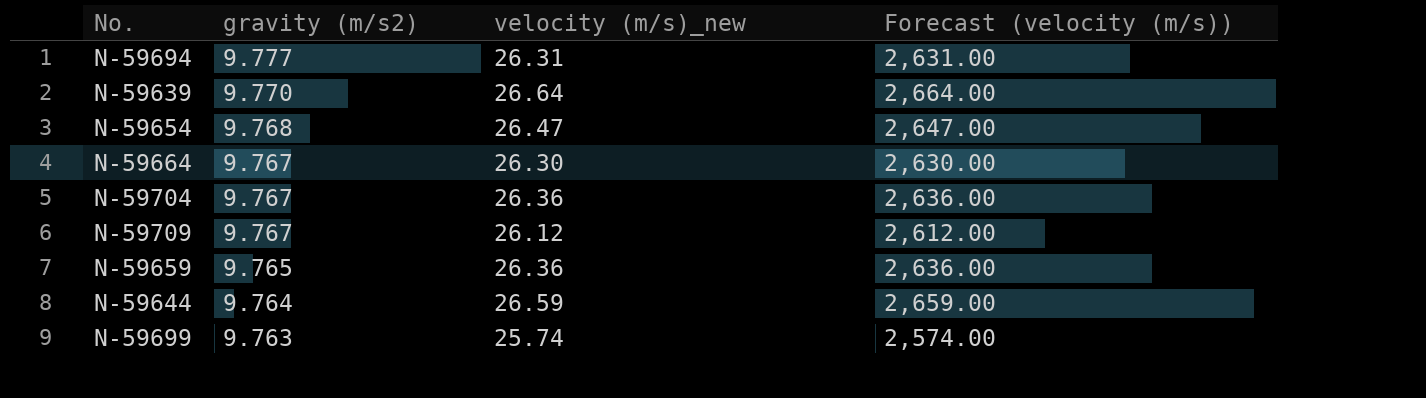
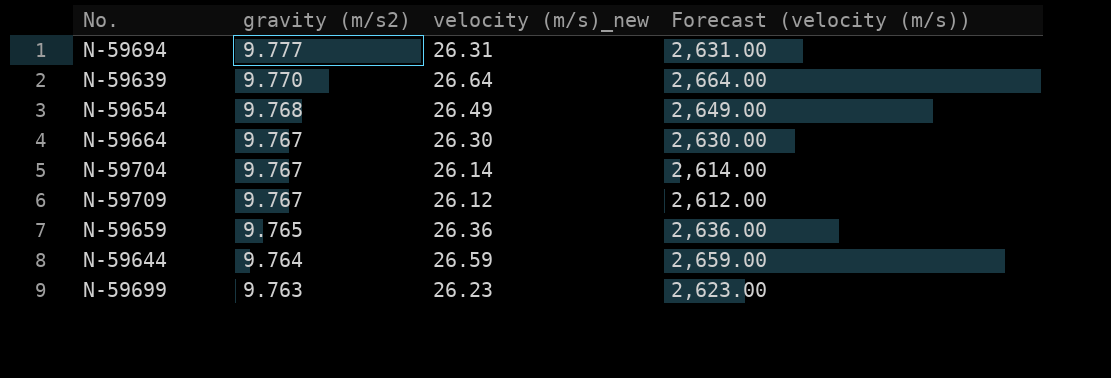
N-59654 | velocity (m/s)_new: 26.47 -> 26.49
N-59654 | Forecast (velocity (m/s)): 2,647.00 -> 2,649.00
N-59704 | velocity (m/s)_new: 26.36 -> 26.14
N-59704 | Forecast (velocity (m/s)): 2,636.00 -> 2,614.00
N-59699 | velocity (m/s)_new: 25.74 -> 26.23
N-59699 | Forecast (velocity (m/s)): 2,574.00 -> 2,623.00

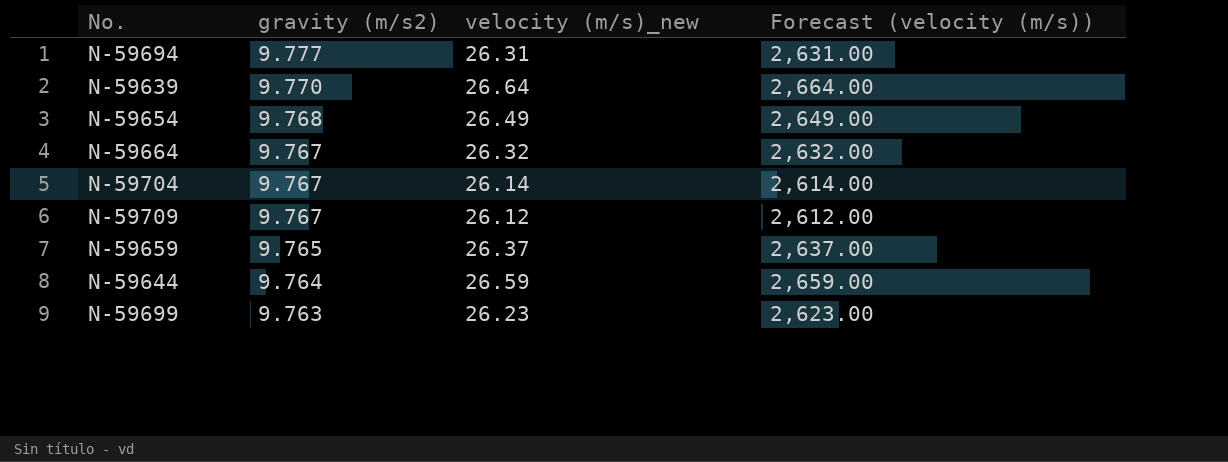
N-59664 | velocity (m/s)_new: 26.30 -> 26.32
N-59664 | Forecast (velocity (m/s)): 2,630.00 -> 2,632.00
N-59659 | velocity (m/s)_new: 26.36 -> 26.37
N-59659 | Forecast (velocity (m/s)): 2,636.00 -> 2,637.00

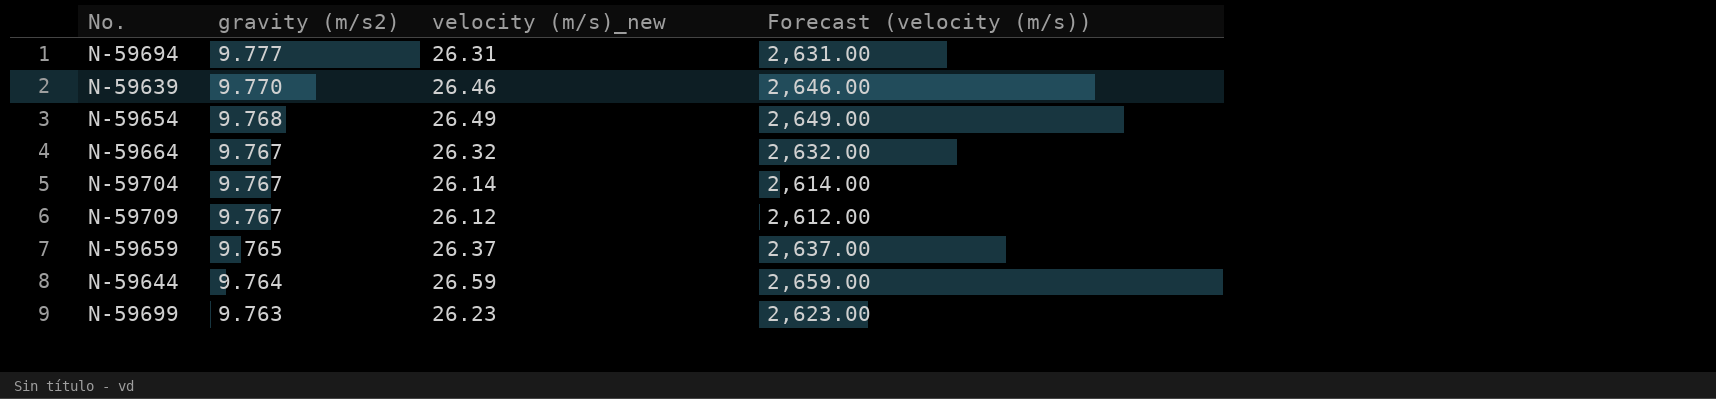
N-59639 | velocity (m/s)_new: 26.64 -> 26.46
N-59639 | Forecast (velocity (m/s)): 2,664.00 -> 2,646.00

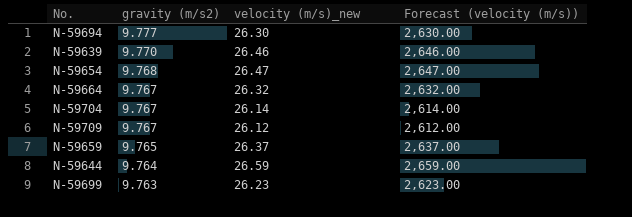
N-59694 | velocity (m/s)_new: 26.31 -> 26.30
N-59694 | Forecast (velocity (m/s)): 2,631.00 -> 2,630.00
N-59654 | velocity (m/s)_new: 26.49 -> 26.47
N-59654 | Forecast (velocity (m/s)): 2,649.00 -> 2,647.00

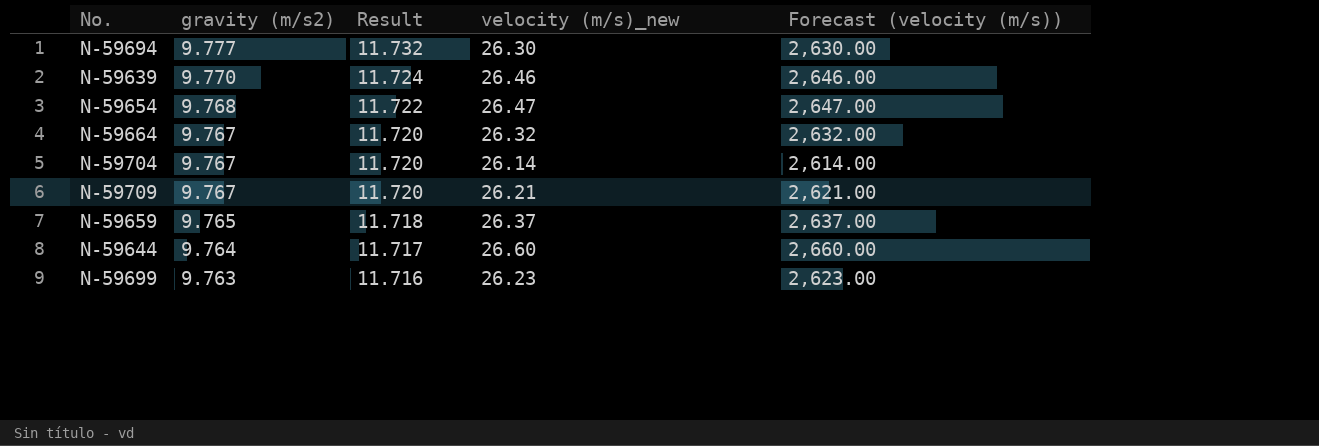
column Result | formula: none -> [gravity (m/s2)] * 1.2
N-59709 | velocity (m/s)_new: 26.12 -> 26.21
N-59709 | Forecast (velocity (m/s)): 2,612.00 -> 2,621.00
N-59644 | velocity (m/s)_new: 26.59 -> 26.60
N-59644 | Forecast (velocity (m/s)): 2,659.00 -> 2,660.00

